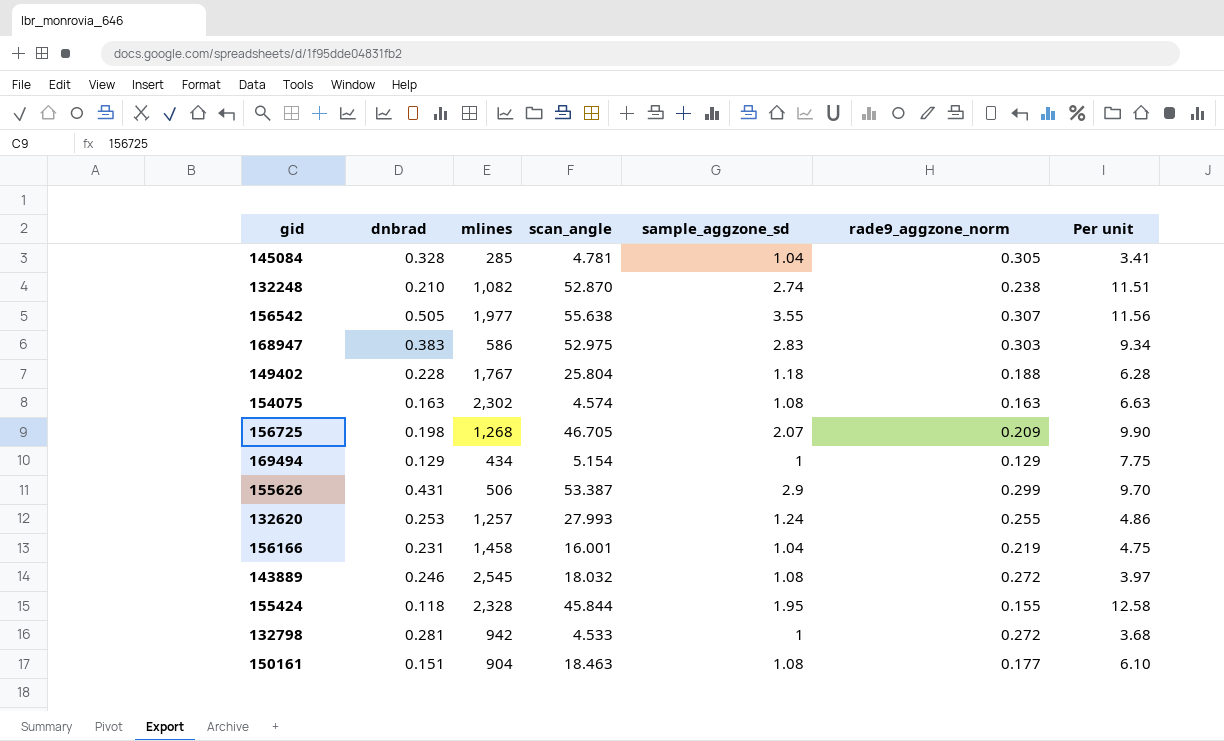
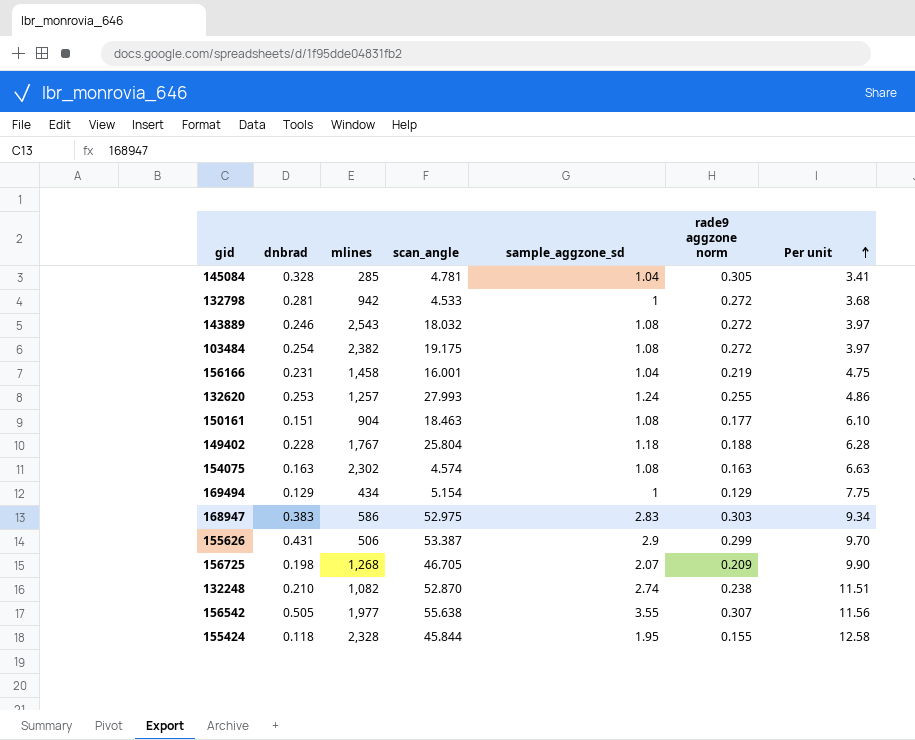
row order: none -> Per unit ascending
column name: rade9_aggzone_norm -> rade9 aggzone norm
143889 | mlines: 2,545 -> 2,543
row 103484: none -> 0.254 | 2,382 | 19.175 | 1.08 | 0.272 | 3.97

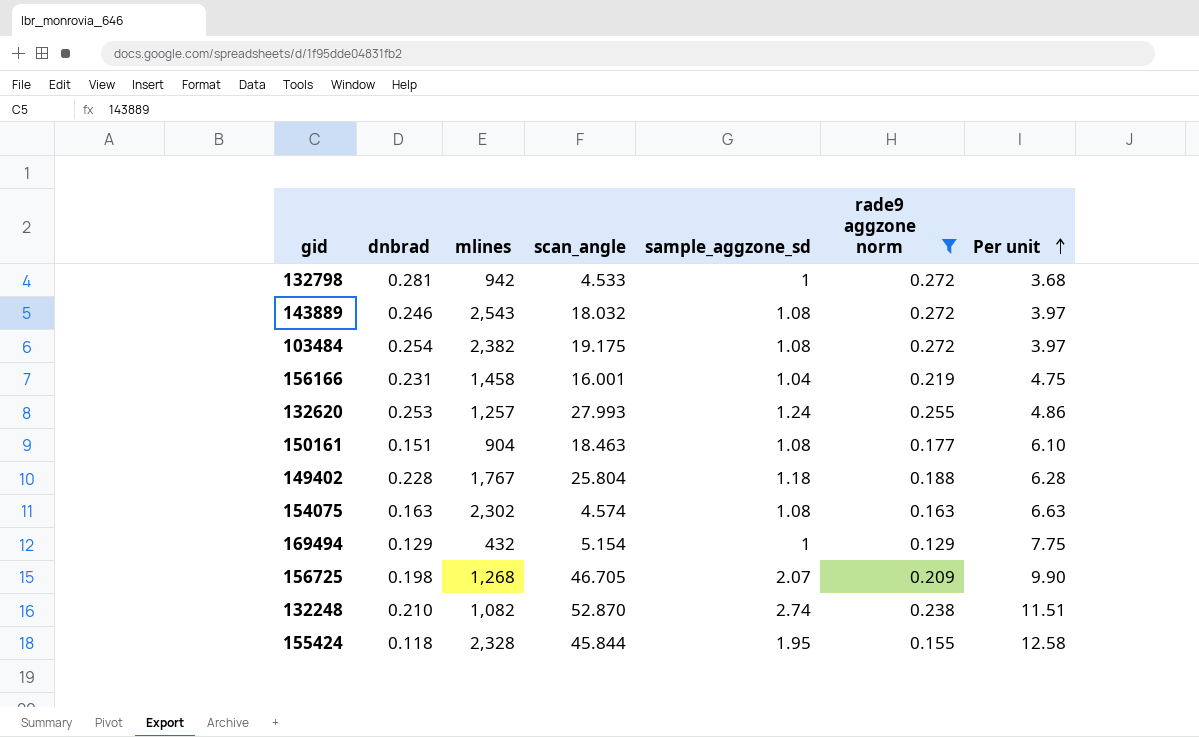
filter: none -> rade9 aggzone norm <= 0.272
169494 | mlines: 434 -> 432

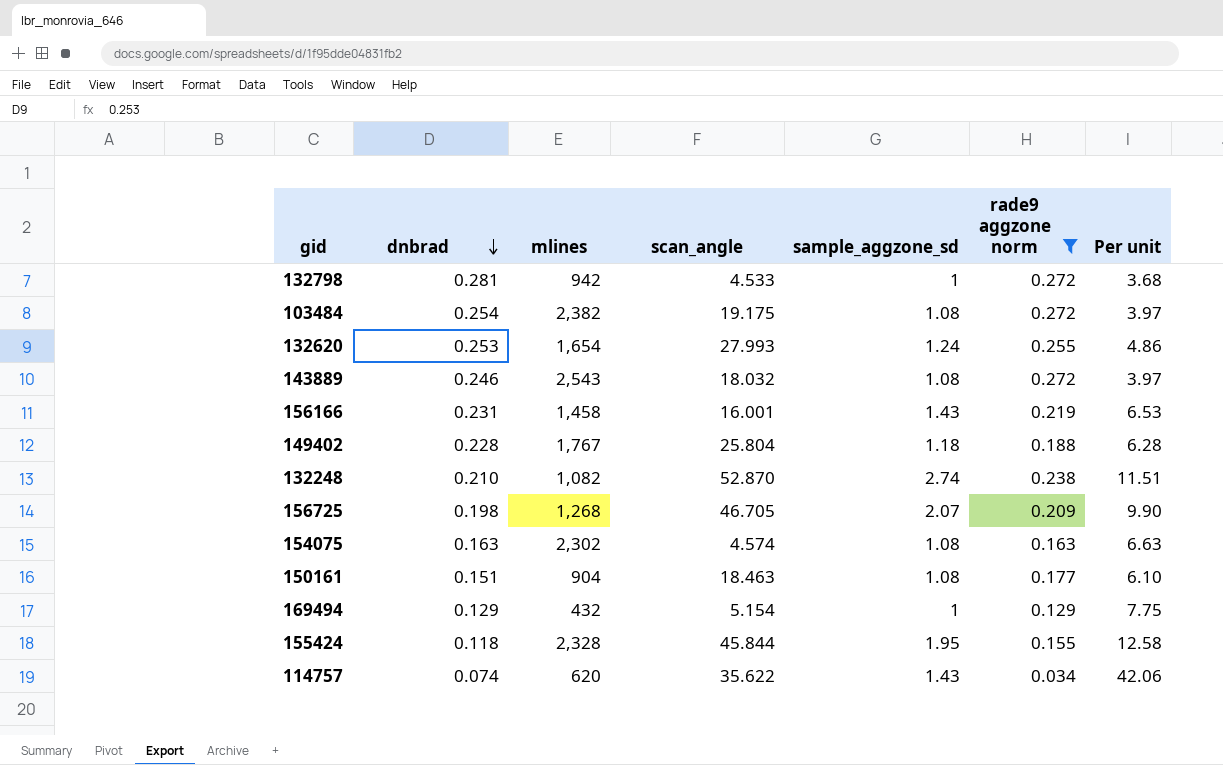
row order: Per unit ascending -> dnbrad descending
132620 | mlines: 1,257 -> 1,654
156166 | sample_aggzone_sd: 1.04 -> 1.43
156166 | Per unit: 4.75 -> 6.53
row 114757: none -> 0.074 | 620 | 35.622 | 1.43 | 0.034 | 42.06

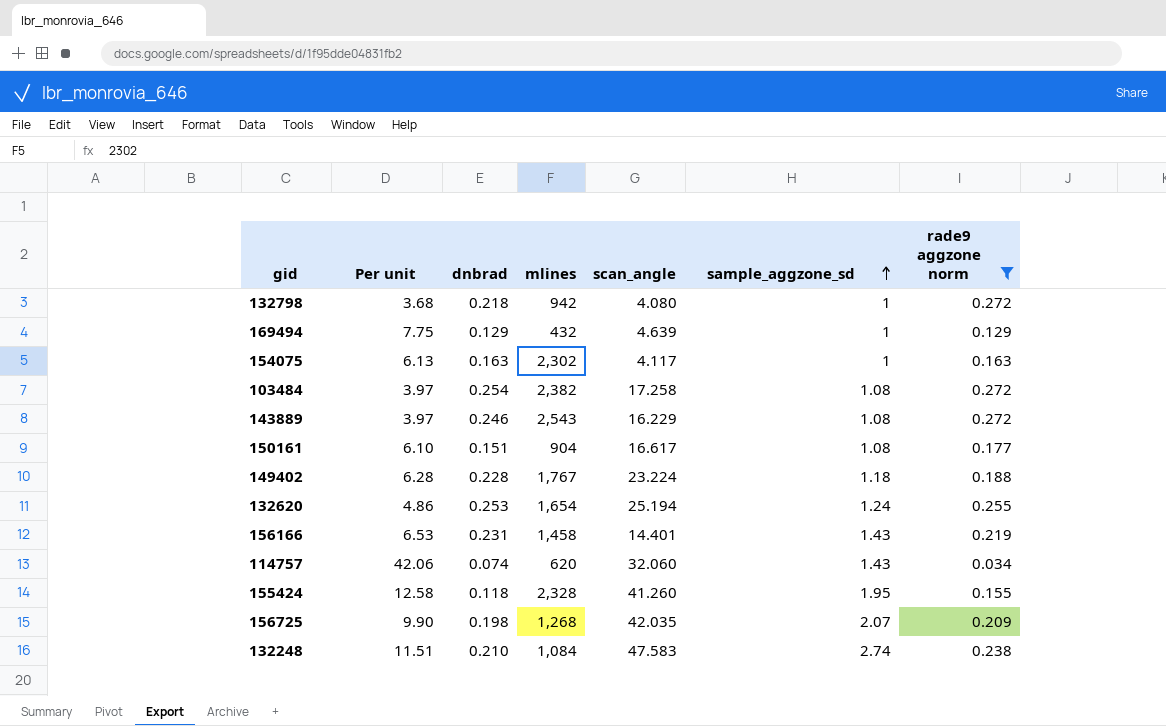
row order: dnbrad descending -> sample_aggzone_sd ascending
column Per unit | position: 7 -> 2
132798 | dnbrad: 0.281 -> 0.218
132798 | scan_angle: 4.533 -> 4.080
169494 | scan_angle: 5.154 -> 4.639
154075 | Per unit: 6.63 -> 6.13
154075 | scan_angle: 4.574 -> 4.117
154075 | sample_aggzone_sd: 1.08 -> 1
103484 | scan_angle: 19.175 -> 17.258
143889 | scan_angle: 18.032 -> 16.229
150161 | scan_angle: 18.463 -> 16.617
149402 | scan_angle: 25.804 -> 23.224
132620 | scan_angle: 27.993 -> 25.194
156166 | scan_angle: 16.001 -> 14.401
114757 | scan_angle: 35.622 -> 32.060
155424 | scan_angle: 45.844 -> 41.260
156725 | scan_angle: 46.705 -> 42.035
132248 | mlines: 1,082 -> 1,084
132248 | scan_angle: 52.870 -> 47.583

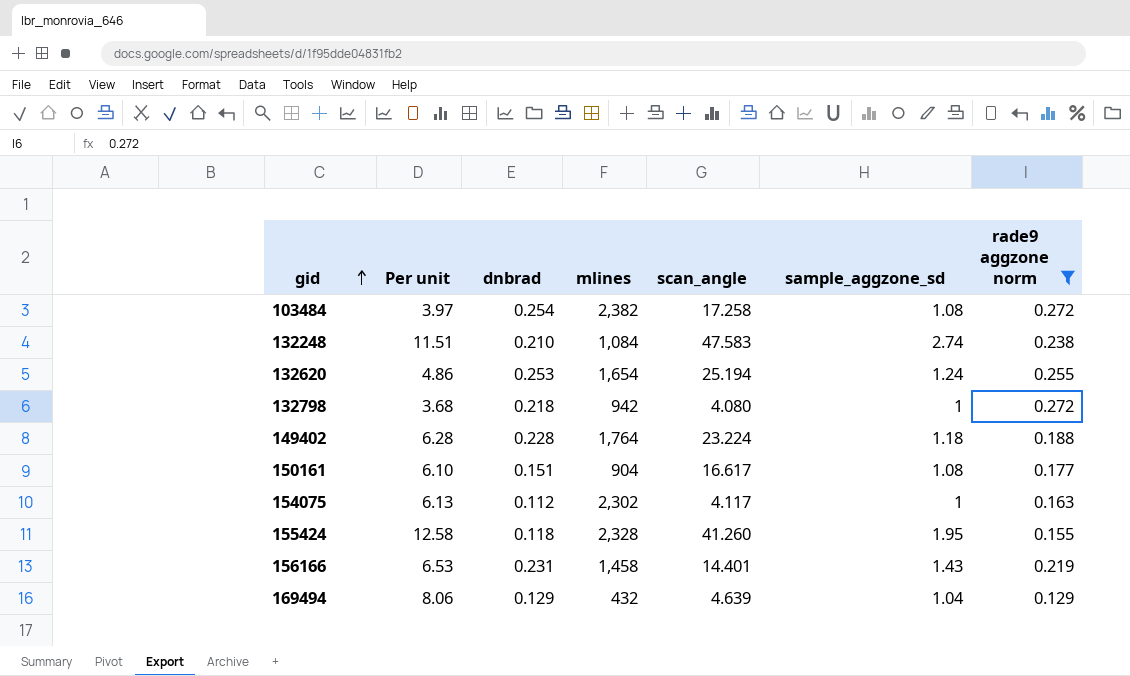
row order: sample_aggzone_sd ascending -> gid ascending
row 143889: 3.97 | 0.246 | 2,543 | 16.229 | 1.08 | 0.272 -> none
row 114757: 42.06 | 0.074 | 620 | 32.060 | 1.43 | 0.034 -> none
row 156725: 9.90 | 0.198 | 1,268 | 42.035 | 2.07 | 0.209 -> none
149402 | mlines: 1,767 -> 1,764
154075 | dnbrad: 0.163 -> 0.112
169494 | Per unit: 7.75 -> 8.06
169494 | sample_aggzone_sd: 1 -> 1.04

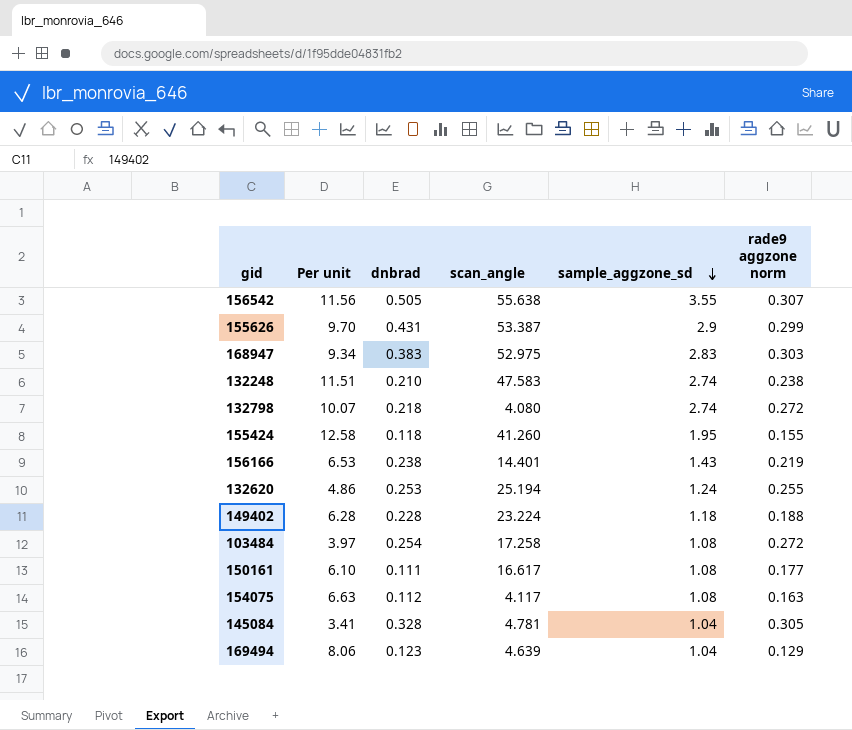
filter: rade9 aggzone norm <= 0.272 -> none
row order: gid ascending -> sample_aggzone_sd descending
column mlines | position: 4 -> none
132798 | Per unit: 3.68 -> 10.07
132798 | sample_aggzone_sd: 1 -> 2.74
156166 | dnbrad: 0.231 -> 0.238
150161 | dnbrad: 0.151 -> 0.111
154075 | Per unit: 6.13 -> 6.63
154075 | sample_aggzone_sd: 1 -> 1.08
169494 | dnbrad: 0.129 -> 0.123

